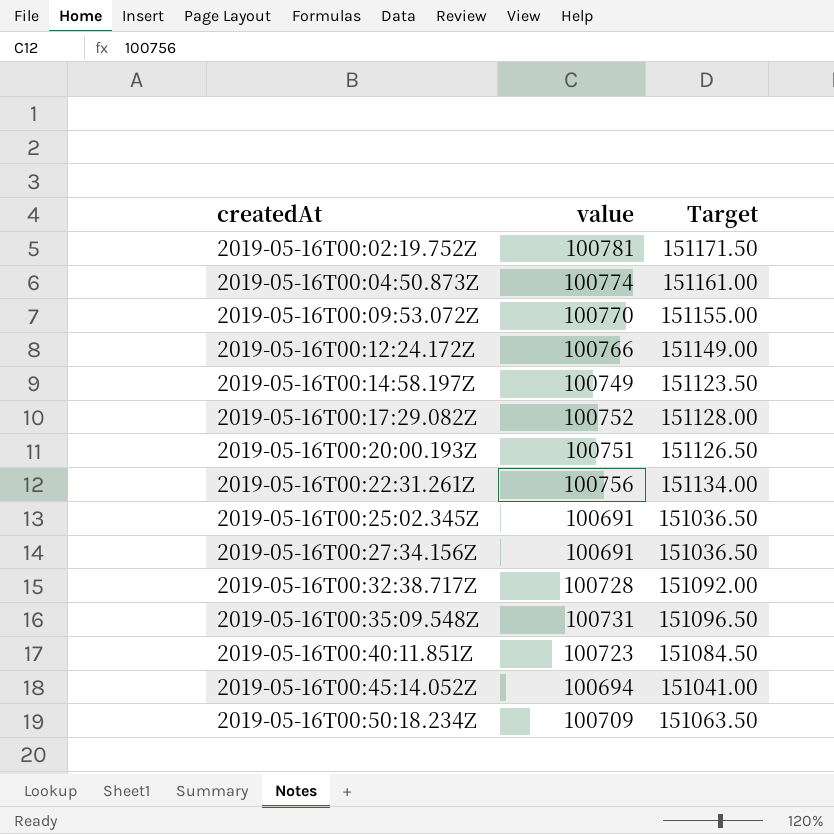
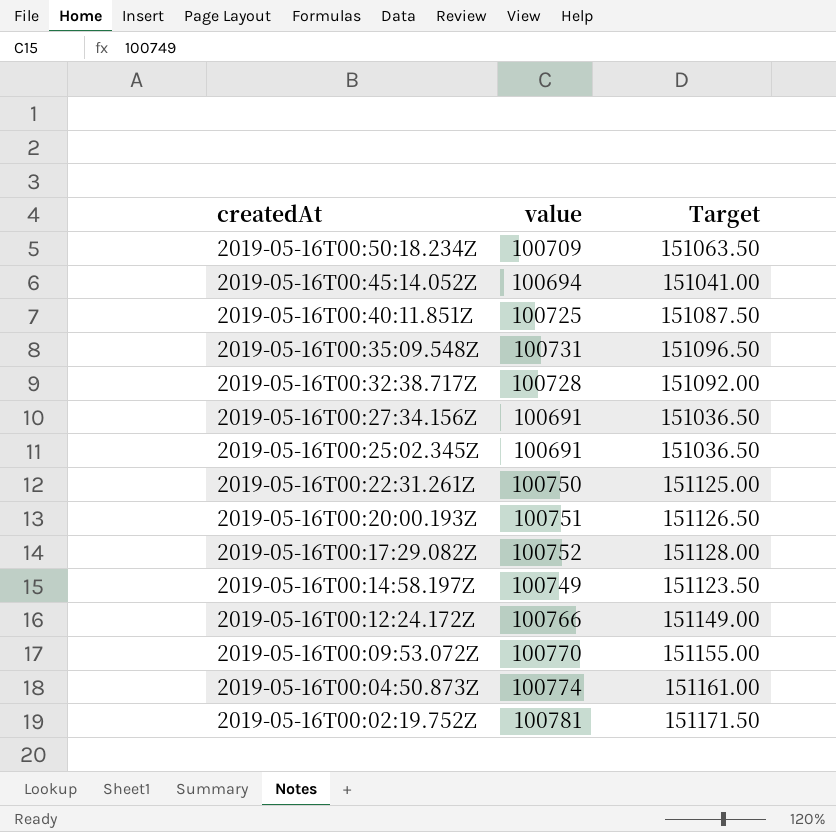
row order: createdAt ascending -> createdAt descending
2019-05-16T00:40:11.851Z | value: 100723 -> 100725
2019-05-16T00:40:11.851Z | Target: 151084.50 -> 151087.50
2019-05-16T00:22:31.261Z | value: 100756 -> 100750
2019-05-16T00:22:31.261Z | Target: 151134.00 -> 151125.00

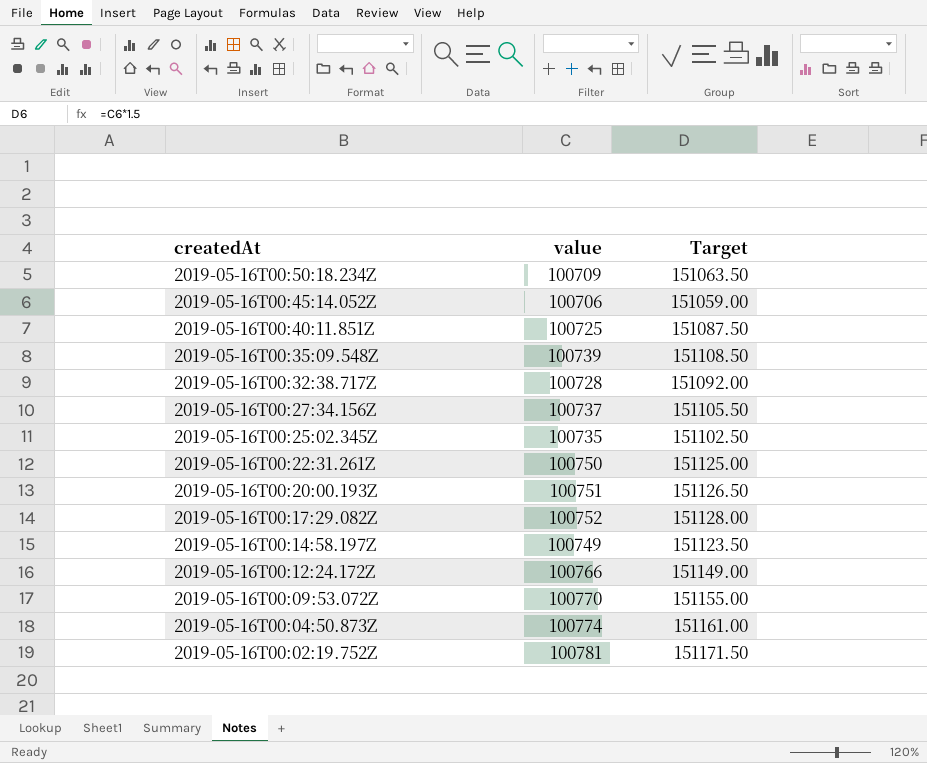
2019-05-16T00:45:14.052Z | value: 100694 -> 100706
2019-05-16T00:45:14.052Z | Target: 151041.00 -> 151059.00
2019-05-16T00:35:09.548Z | value: 100731 -> 100739
2019-05-16T00:35:09.548Z | Target: 151096.50 -> 151108.50
2019-05-16T00:27:34.156Z | value: 100691 -> 100737
2019-05-16T00:27:34.156Z | Target: 151036.50 -> 151105.50
2019-05-16T00:25:02.345Z | value: 100691 -> 100735
2019-05-16T00:25:02.345Z | Target: 151036.50 -> 151102.50

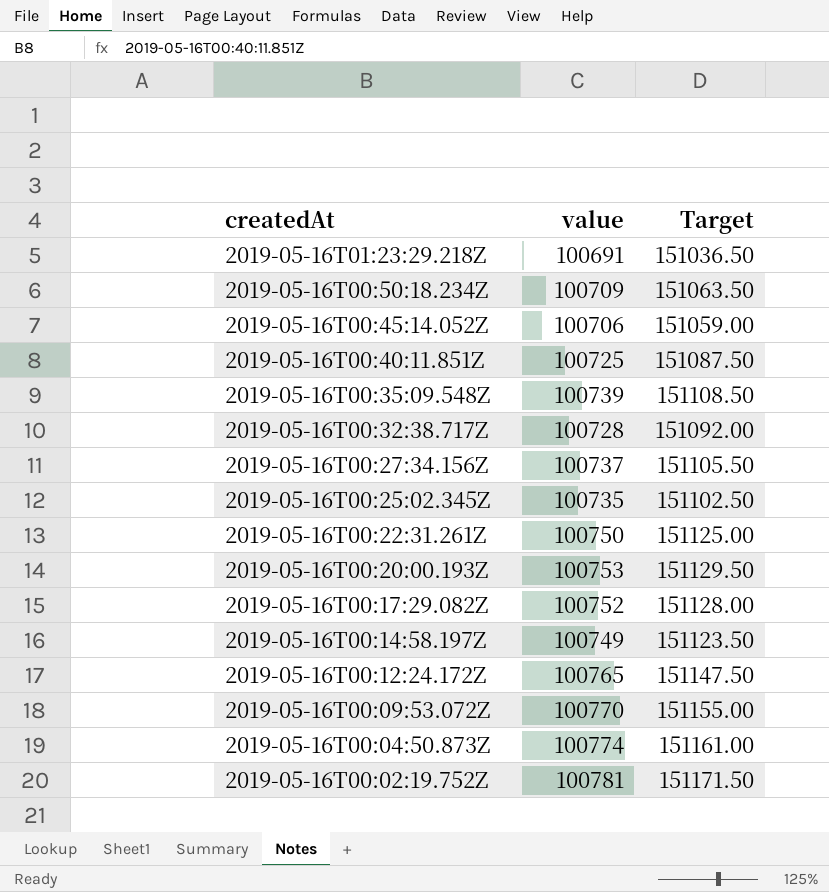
row 2019-05-16T01:23:29.218Z: none -> 100691 | 151036.50
2019-05-16T00:20:00.193Z | value: 100751 -> 100753
2019-05-16T00:20:00.193Z | Target: 151126.50 -> 151129.50
2019-05-16T00:12:24.172Z | value: 100766 -> 100765
2019-05-16T00:12:24.172Z | Target: 151149.00 -> 151147.50

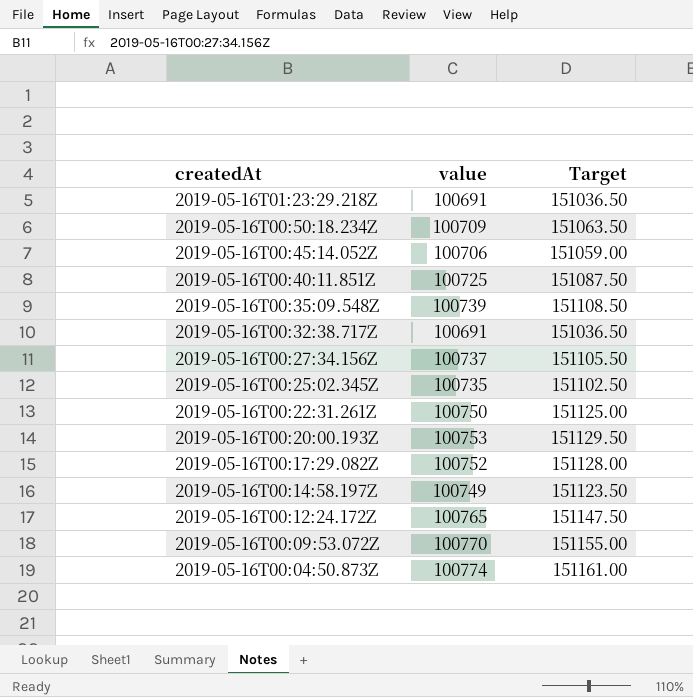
row 2019-05-16T00:02:19.752Z: 100781 | 151171.50 -> none
2019-05-16T00:32:38.717Z | value: 100728 -> 100691
2019-05-16T00:32:38.717Z | Target: 151092.00 -> 151036.50

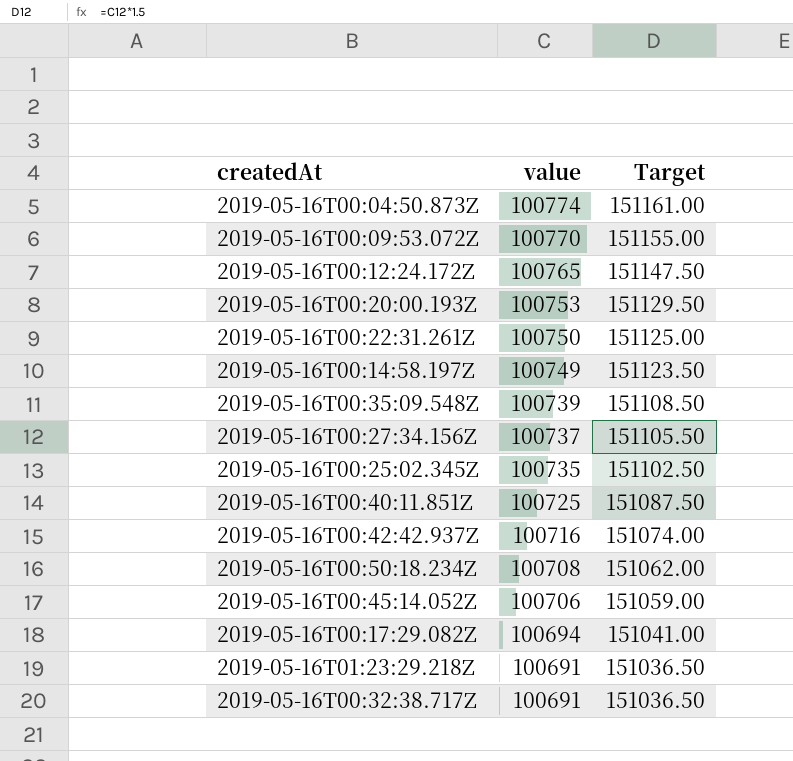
row order: createdAt descending -> value descending
row 2019-05-16T00:42:42.937Z: none -> 100716 | 151074.00
2019-05-16T00:50:18.234Z | value: 100709 -> 100708
2019-05-16T00:50:18.234Z | Target: 151063.50 -> 151062.00
2019-05-16T00:17:29.082Z | value: 100752 -> 100694
2019-05-16T00:17:29.082Z | Target: 151128.00 -> 151041.00

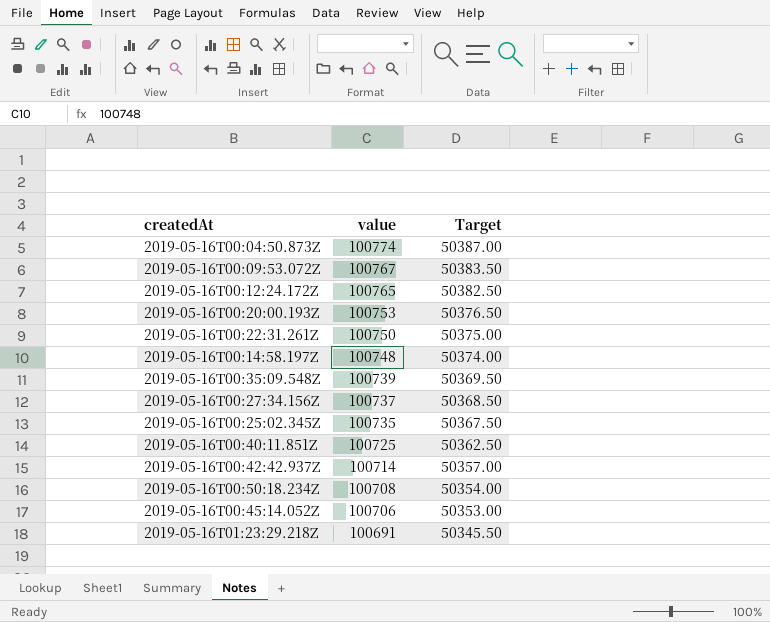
column Target | formula: [value] * 1.5 -> [value] * 0.5
row 2019-05-16T00:17:29.082Z: 100694 | 151041.00 -> none
row 2019-05-16T00:32:38.717Z: 100691 | 151036.50 -> none
2019-05-16T00:09:53.072Z | value: 100770 -> 100767
2019-05-16T00:14:58.197Z | value: 100749 -> 100748
2019-05-16T00:42:42.937Z | value: 100716 -> 100714

